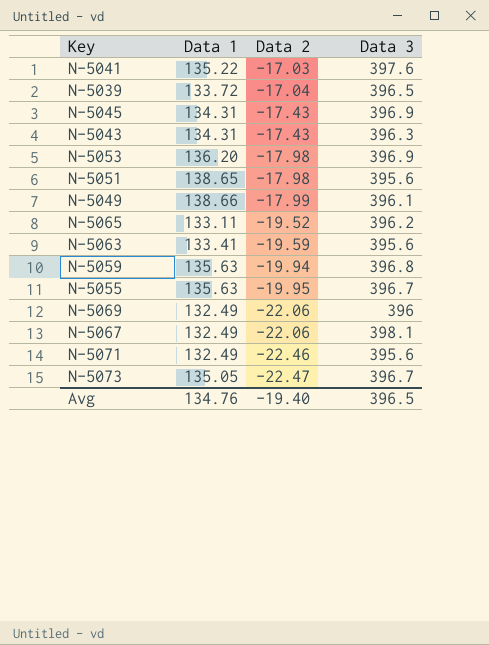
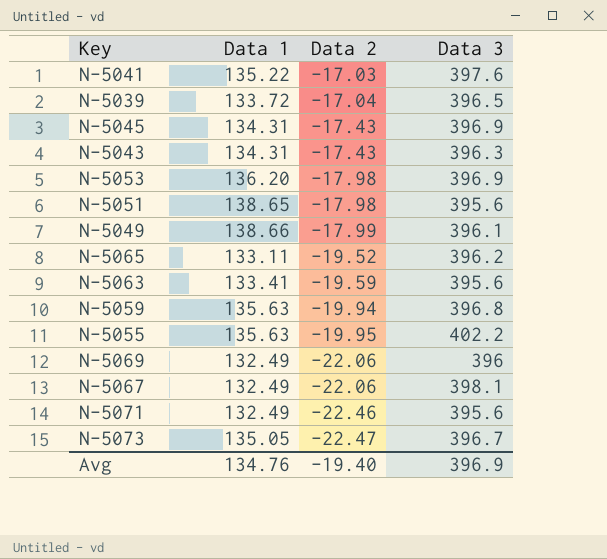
N-5055 | Data 3: 396.7 -> 402.2
Avg | Data 3: 396.5 -> 396.9

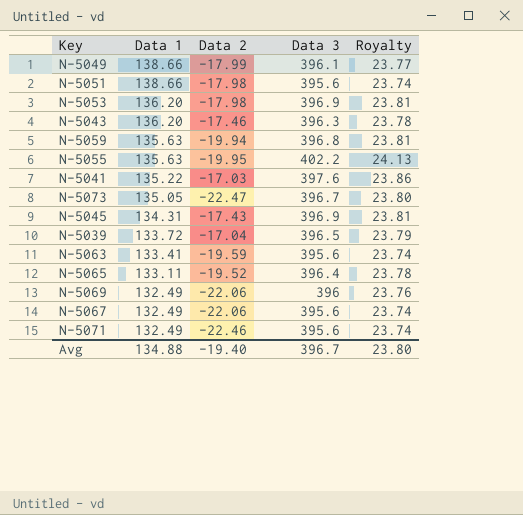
row order: Data 2 descending -> Data 1 descending
column Royalty | formula: none -> [Data 3] * 0.06
N-5051 | Data 1: 138.65 -> 138.66
N-5043 | Data 1: 134.31 -> 136.20
N-5043 | Data 2: -17.43 -> -17.46
N-5065 | Data 3: 396.2 -> 396.4
N-5067 | Data 3: 398.1 -> 395.6
Avg | Data 1: 134.76 -> 134.88
Avg | Data 3: 396.9 -> 396.7

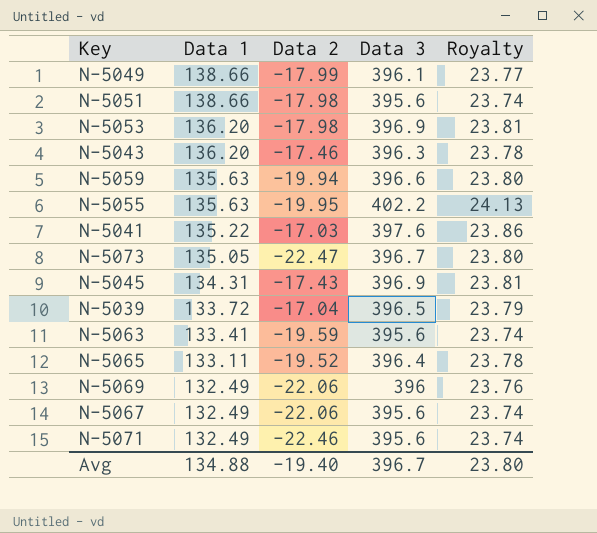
N-5059 | Data 3: 396.8 -> 396.6
N-5059 | Royalty: 23.81 -> 23.80

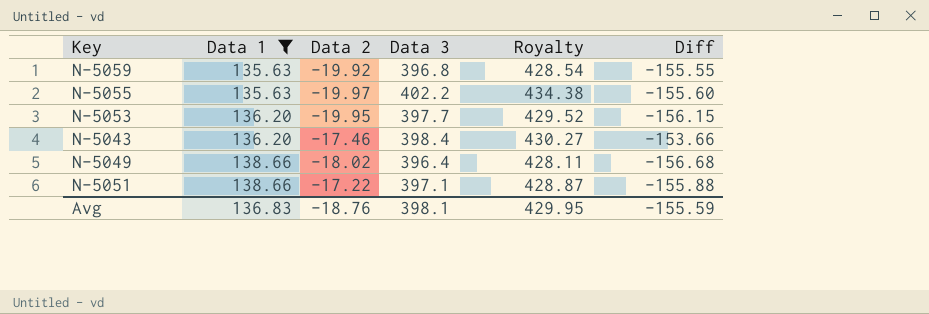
filter: none -> Data 1 >= 135.63
row order: Data 1 descending -> Data 1 ascending
column Royalty | formula: [Data 3] * 0.06 -> [Data 3] * 1.08
column Diff | formula: none -> [Data 2] - [Data 1]
N-5059 | Data 2: -19.94 -> -19.92
N-5059 | Data 3: 396.6 -> 396.8
N-5055 | Data 2: -19.95 -> -19.97
N-5053 | Data 2: -17.98 -> -19.95
N-5053 | Data 3: 396.9 -> 397.7
N-5043 | Data 3: 396.3 -> 398.4
N-5049 | Data 2: -17.99 -> -18.02
N-5049 | Data 3: 396.1 -> 396.4
N-5051 | Data 2: -17.98 -> -17.22
N-5051 | Data 3: 395.6 -> 397.1
Avg | Data 1: 134.88 -> 136.83
Avg | Data 2: -19.40 -> -18.76
Avg | Data 3: 396.7 -> 398.1
Avg | Royalty: 23.80 -> 429.95

